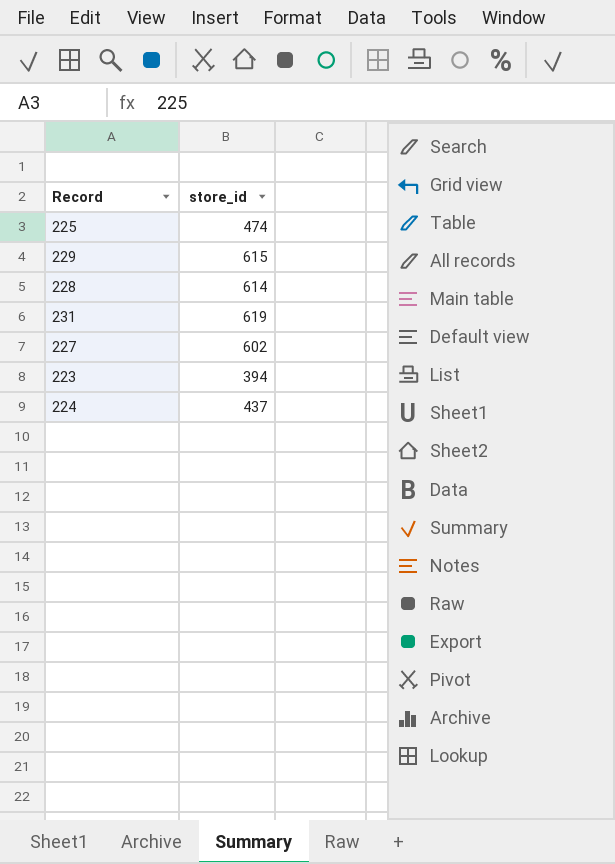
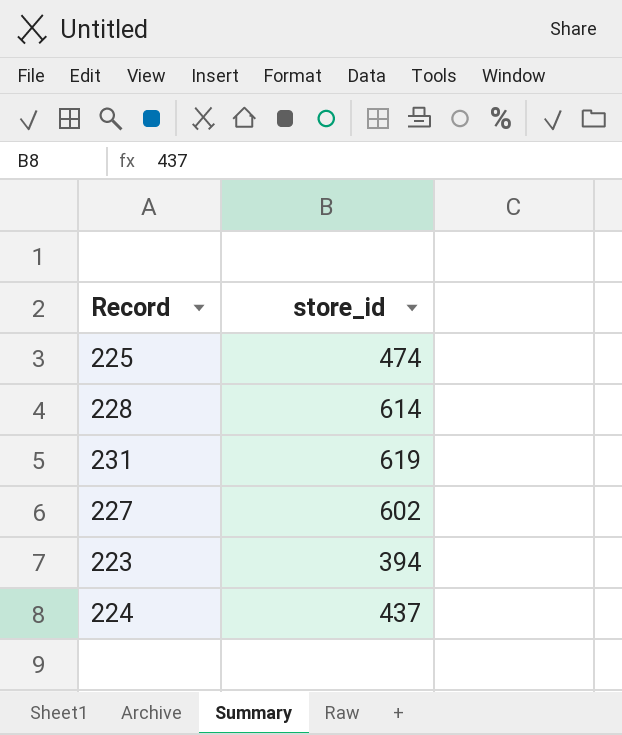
row 229: 615 -> none

